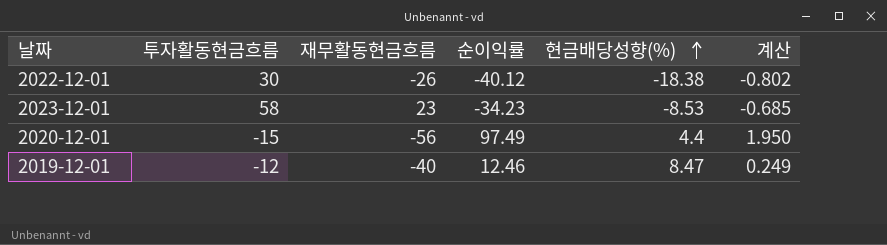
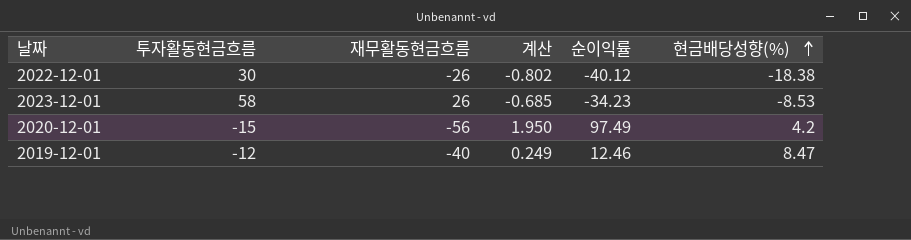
column 계산 | position: 6 -> 4
2023-12-01 | 재무활동현금흐름: 23 -> 26
2020-12-01 | 현금배당성향(%): 4.4 -> 4.2

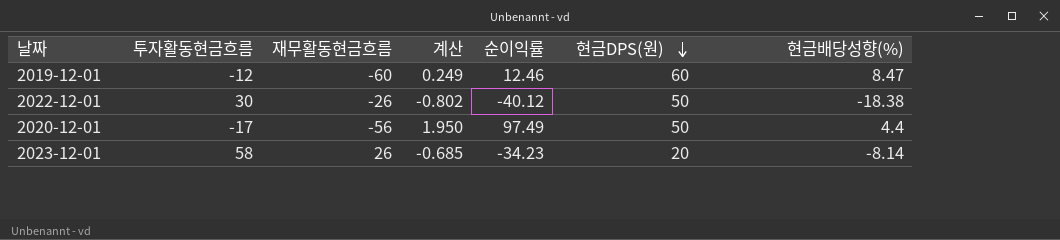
row order: 현금배당성향(%) ascending -> 현금DPS(원) descending
column 현금DPS(원) | position: none -> 6
2019-12-01 | 재무활동현금흐름: -40 -> -60
2020-12-01 | 투자활동현금흐름: -15 -> -17
2020-12-01 | 현금배당성향(%): 4.2 -> 4.4
2023-12-01 | 현금배당성향(%): -8.53 -> -8.14

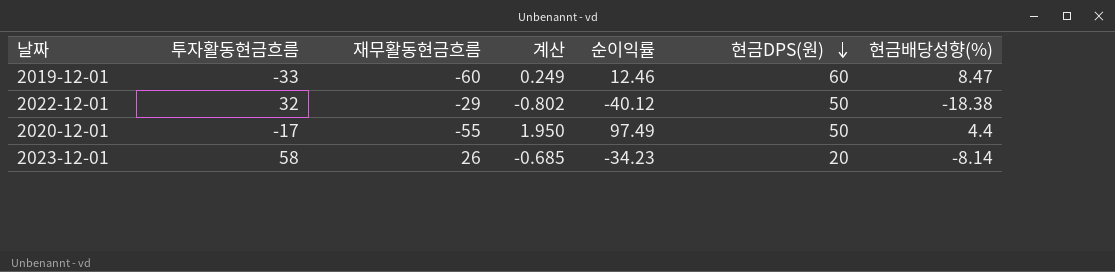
2019-12-01 | 투자활동현금흐름: -12 -> -33
2022-12-01 | 투자활동현금흐름: 30 -> 32
2022-12-01 | 재무활동현금흐름: -26 -> -29
2020-12-01 | 재무활동현금흐름: -56 -> -55

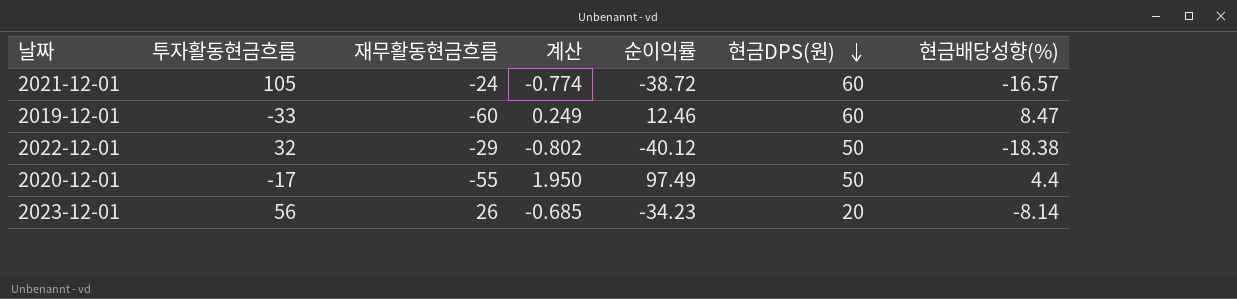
row 2021-12-01: none -> 105 | -24 | -0.774 | -38.72 | 60 | -16.57
2023-12-01 | 투자활동현금흐름: 58 -> 56

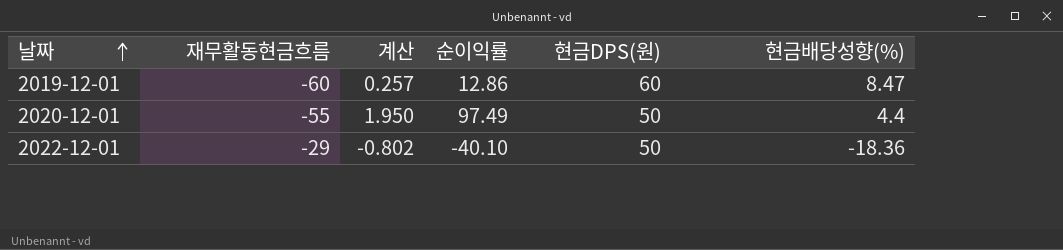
row order: 현금DPS(원) descending -> 날짜 ascending
column 투자활동현금흐름 | position: 2 -> none
row 2021-12-01: 105 | -24 | -0.774 | -38.72 | 60 | -16.57 -> none
row 2023-12-01: 56 | 26 | -0.685 | -34.23 | 20 | -8.14 -> none
2019-12-01 | 계산: 0.249 -> 0.257
2019-12-01 | 순이익률: 12.46 -> 12.86
2022-12-01 | 순이익률: -40.12 -> -40.10
2022-12-01 | 현금배당성향(%): -18.38 -> -18.36

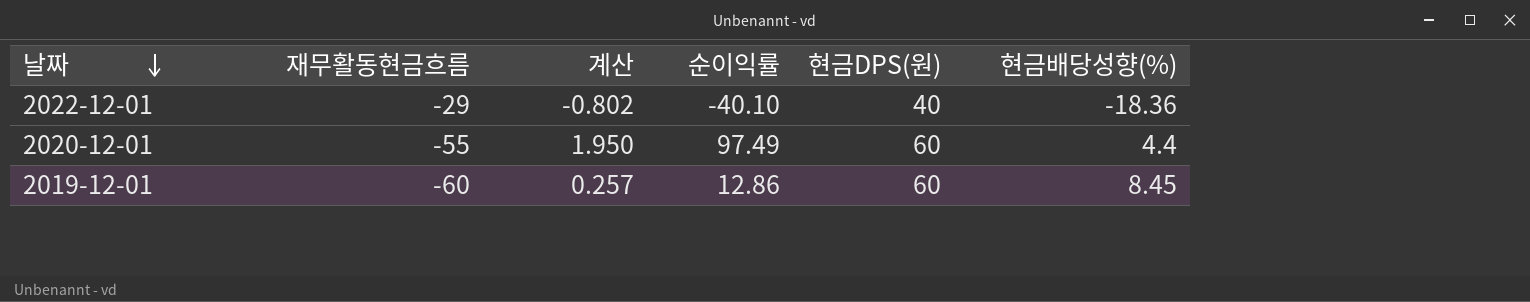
row order: 날짜 ascending -> 날짜 descending
2022-12-01 | 현금DPS(원): 50 -> 40
2020-12-01 | 현금DPS(원): 50 -> 60
2019-12-01 | 현금배당성향(%): 8.47 -> 8.45

